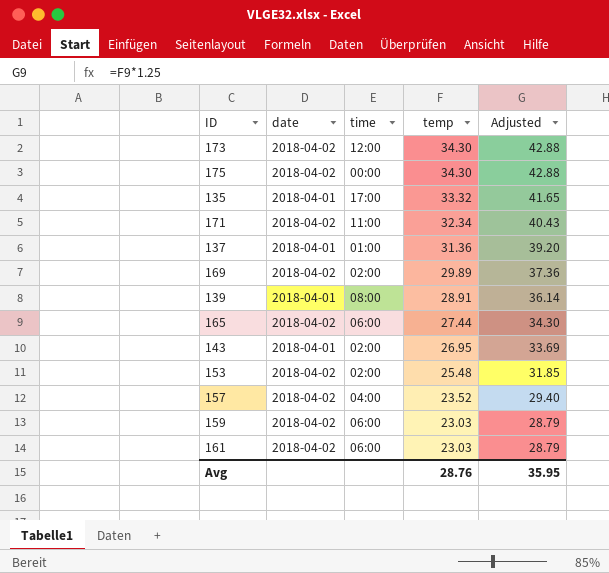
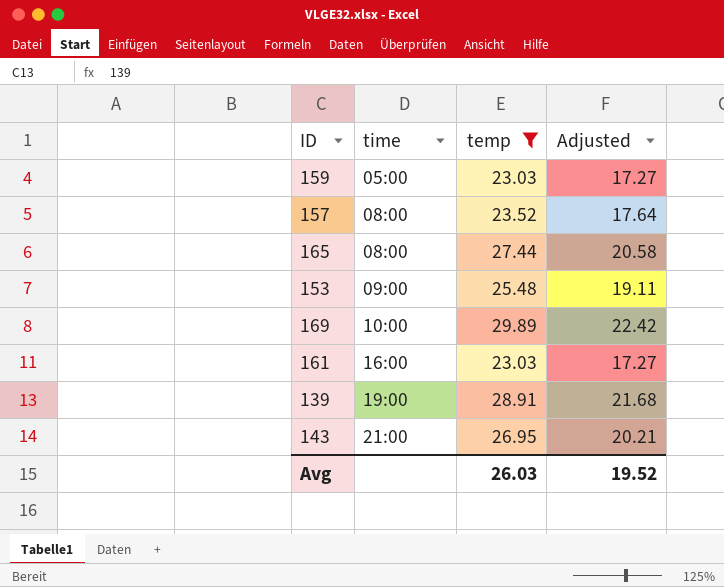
filter: none -> temp <= 29.89
row order: temp descending -> time ascending
column date | position: 2 -> none
column Adjusted | formula: [temp] * 1.25 -> [temp] * 0.75
159 | time: 06:00 -> 05:00
157 | time: 04:00 -> 08:00
165 | time: 06:00 -> 08:00
153 | time: 02:00 -> 09:00
169 | time: 02:00 -> 10:00
161 | time: 06:00 -> 16:00
139 | time: 08:00 -> 19:00
143 | time: 02:00 -> 21:00
Avg | temp: 28.76 -> 26.03
Avg | Adjusted: 35.95 -> 19.52

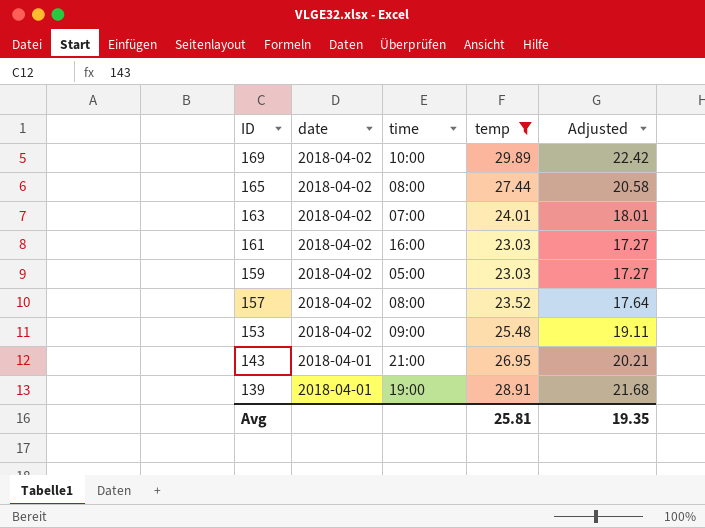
row order: time ascending -> ID descending
column date | position: none -> 2
row 163: none -> 2018-04-02 | 07:00 | 24.01 | 18.01
Avg | temp: 26.03 -> 25.81
Avg | Adjusted: 19.52 -> 19.35

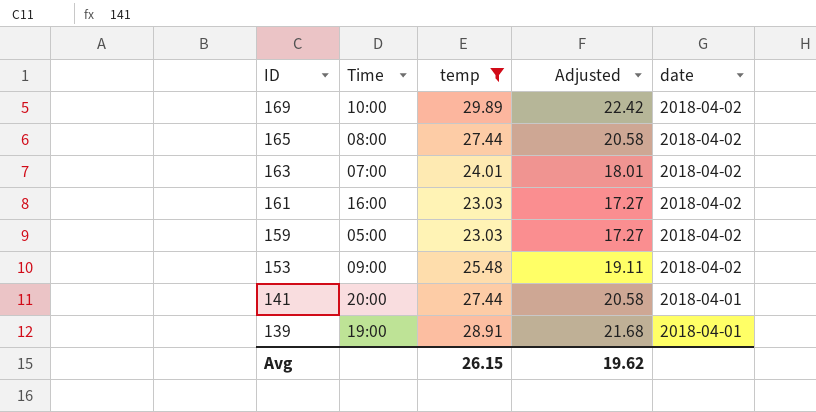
column name: time -> Time
column date | position: 2 -> 5
row 157: 2018-04-02 | 08:00 | 23.52 | 17.64 -> none
row 143: 2018-04-01 | 21:00 | 26.95 | 20.21 -> none
row 141: none -> 20:00 | 27.44 | 20.58 | 2018-04-01
Avg | temp: 25.81 -> 26.15
Avg | Adjusted: 19.35 -> 19.62

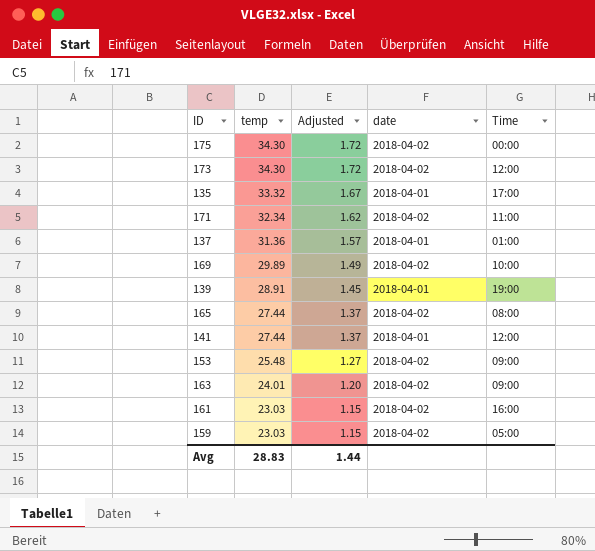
filter: temp <= 29.89 -> none
row order: ID descending -> temp descending
column Adjusted | formula: [temp] * 0.75 -> [temp] * 0.05
column Time | position: 2 -> 5
141 | Time: 20:00 -> 12:00
163 | Time: 07:00 -> 09:00
Avg | temp: 26.15 -> 28.83
Avg | Adjusted: 19.62 -> 1.44

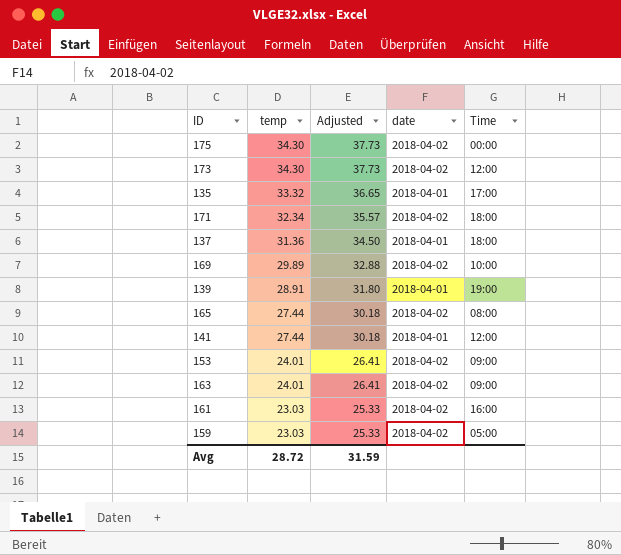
column Adjusted | formula: [temp] * 0.05 -> [temp] * 1.1
171 | Time: 11:00 -> 18:00
137 | Time: 01:00 -> 18:00
153 | temp: 25.48 -> 24.01
Avg | temp: 28.83 -> 28.72
Avg | Adjusted: 1.44 -> 31.59

